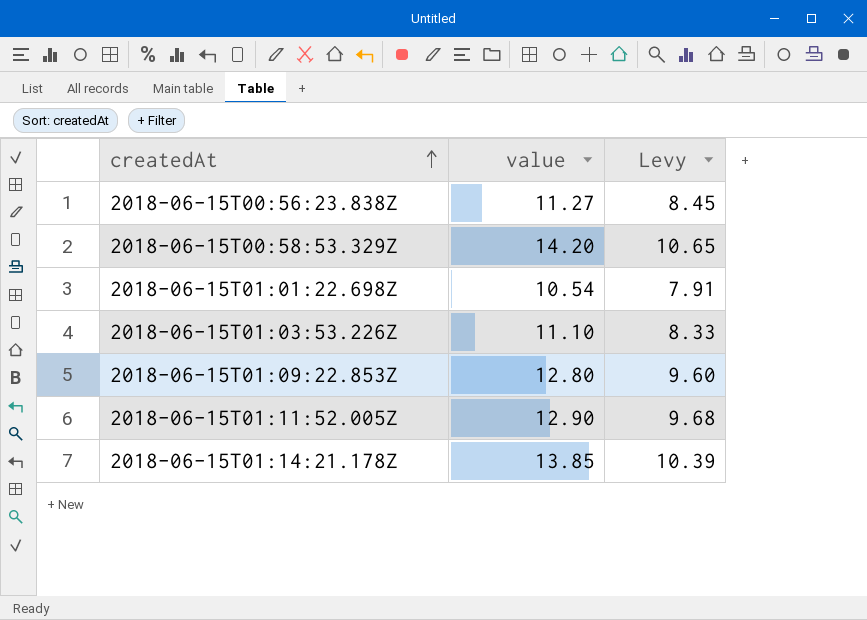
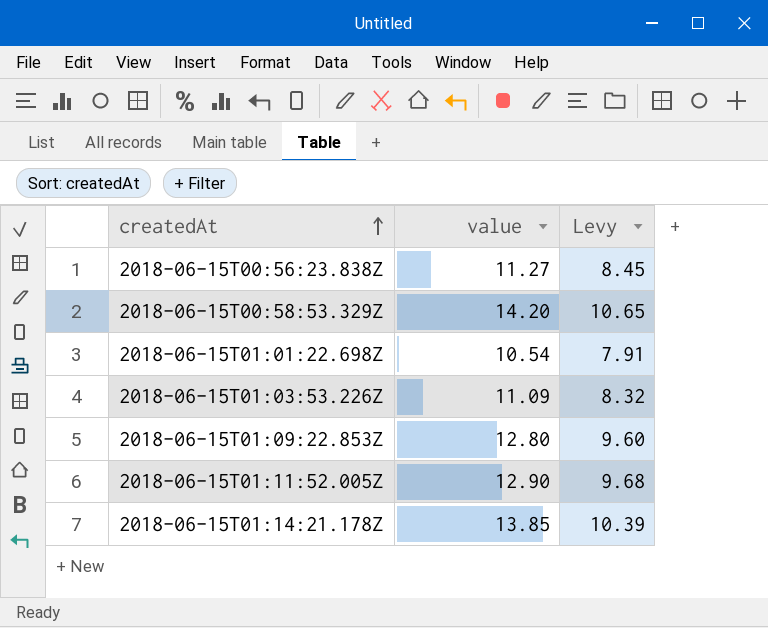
2018-06-15T01:03:53.226Z | value: 11.10 -> 11.09
2018-06-15T01:03:53.226Z | Levy: 8.33 -> 8.32

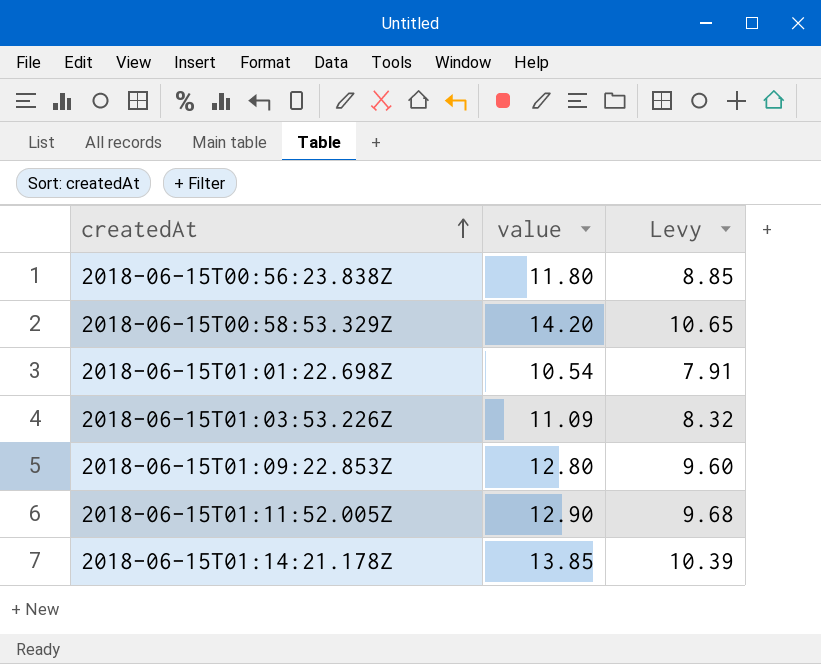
2018-06-15T00:56:23.838Z | value: 11.27 -> 11.80
2018-06-15T00:56:23.838Z | Levy: 8.45 -> 8.85

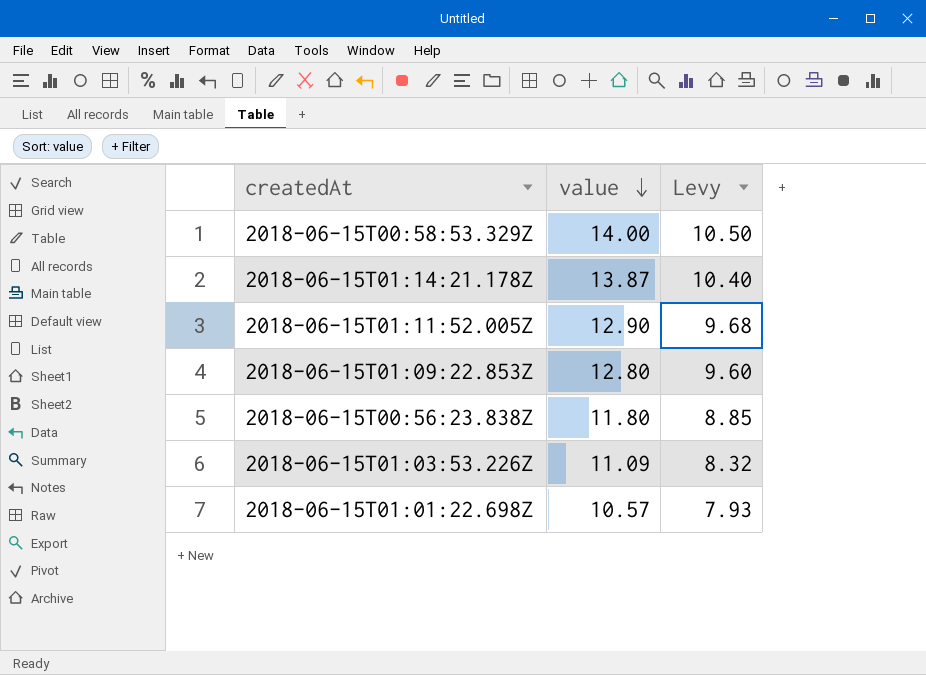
row order: createdAt ascending -> value descending
2018-06-15T00:58:53.329Z | value: 14.20 -> 14.00
2018-06-15T00:58:53.329Z | Levy: 10.65 -> 10.50
2018-06-15T01:14:21.178Z | value: 13.85 -> 13.87
2018-06-15T01:14:21.178Z | Levy: 10.39 -> 10.40
2018-06-15T01:01:22.698Z | value: 10.54 -> 10.57
2018-06-15T01:01:22.698Z | Levy: 7.91 -> 7.93

